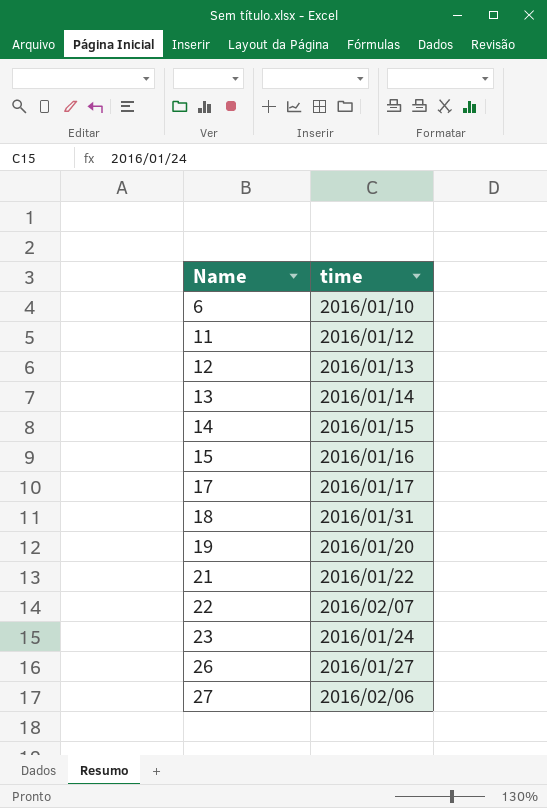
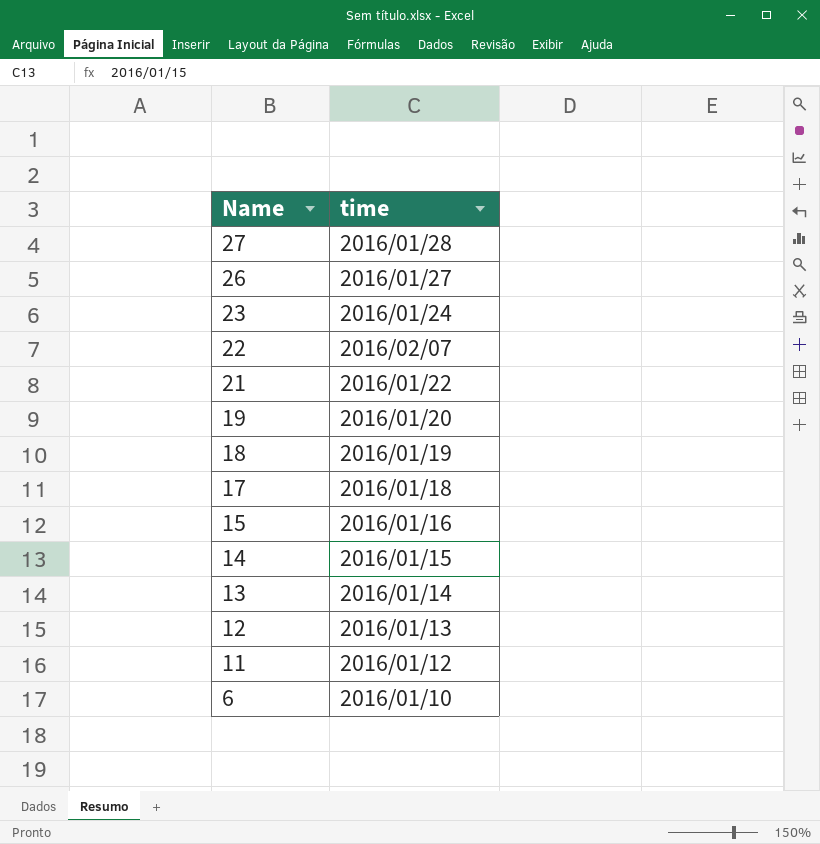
row order: Name ascending -> Name descending
27 | time: 2016/02/06 -> 2016/01/28
18 | time: 2016/01/31 -> 2016/01/19
17 | time: 2016/01/17 -> 2016/01/18

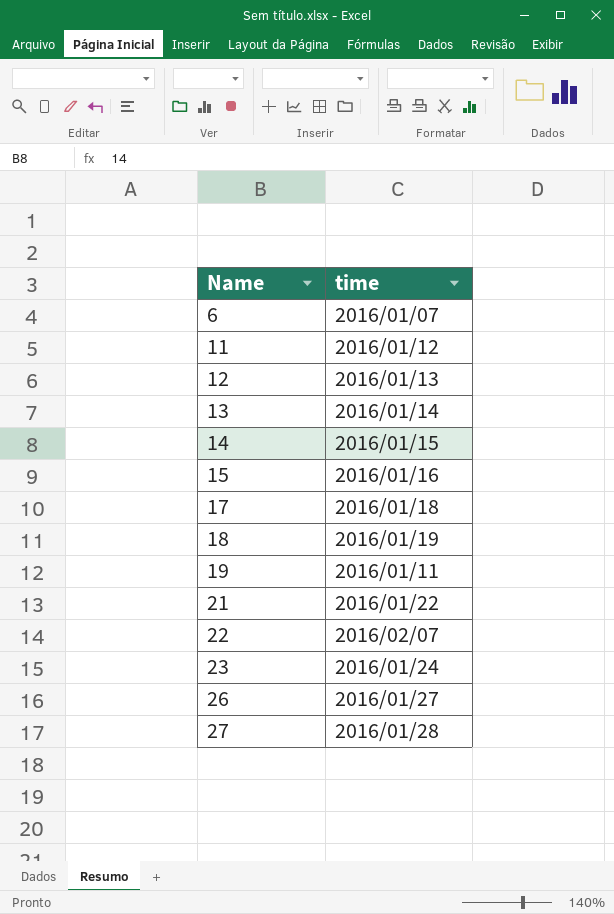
row order: Name descending -> Name ascending
6 | time: 2016/01/10 -> 2016/01/07
19 | time: 2016/01/20 -> 2016/01/11

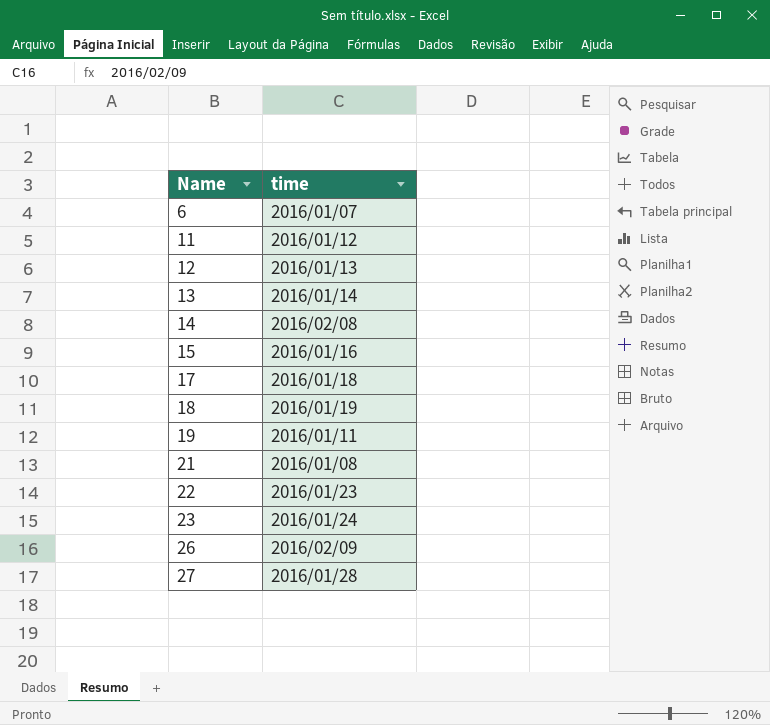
14 | time: 2016/01/15 -> 2016/02/08
21 | time: 2016/01/22 -> 2016/01/08
22 | time: 2016/02/07 -> 2016/01/23
26 | time: 2016/01/27 -> 2016/02/09

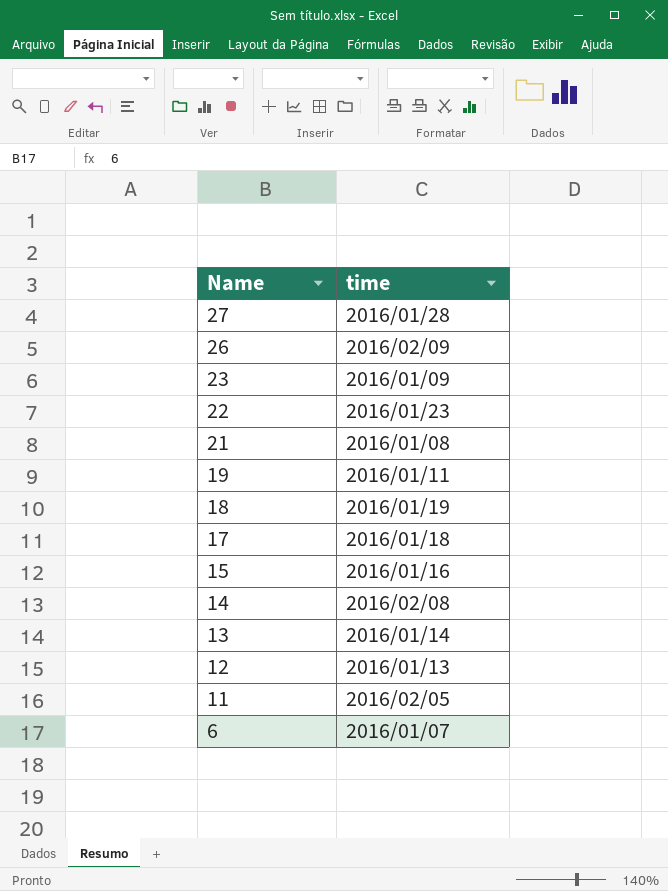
row order: Name ascending -> Name descending
23 | time: 2016/01/24 -> 2016/01/09
11 | time: 2016/01/12 -> 2016/02/05

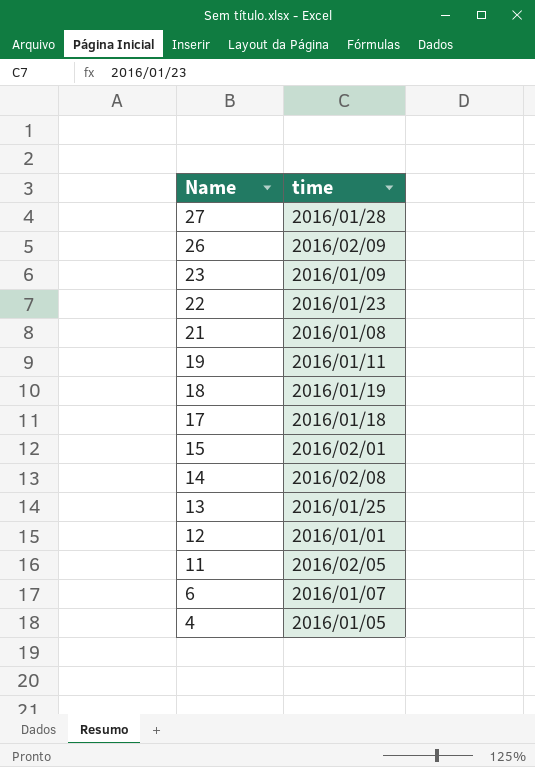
15 | time: 2016/01/16 -> 2016/02/01
13 | time: 2016/01/14 -> 2016/01/25
12 | time: 2016/01/13 -> 2016/01/01
row 4: none -> 2016/01/05

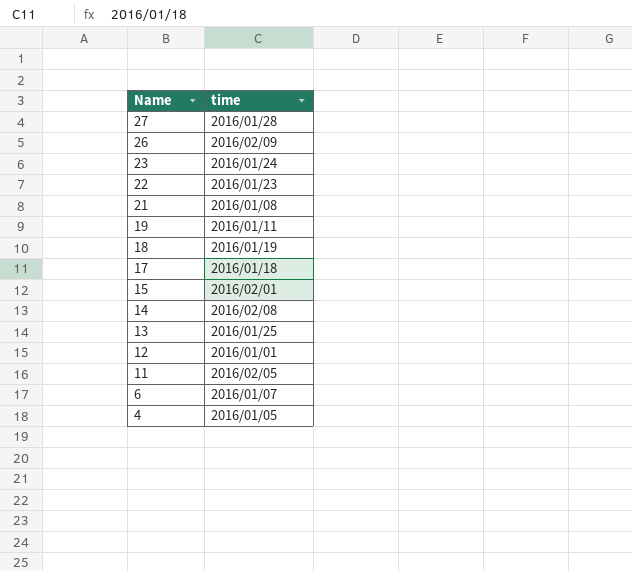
23 | time: 2016/01/09 -> 2016/01/24

